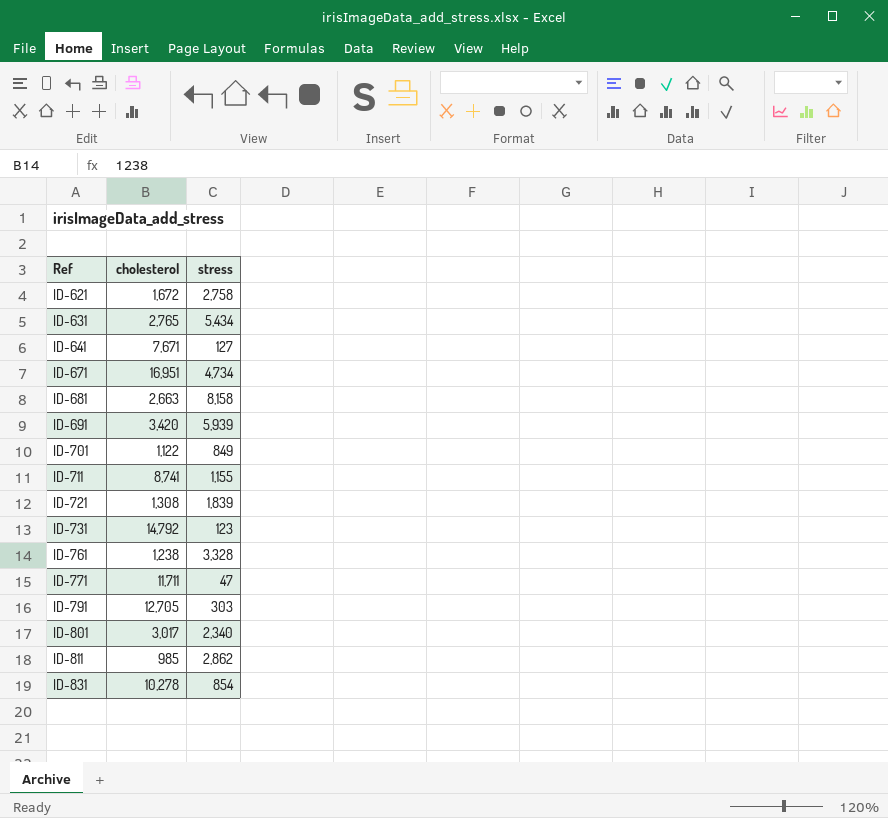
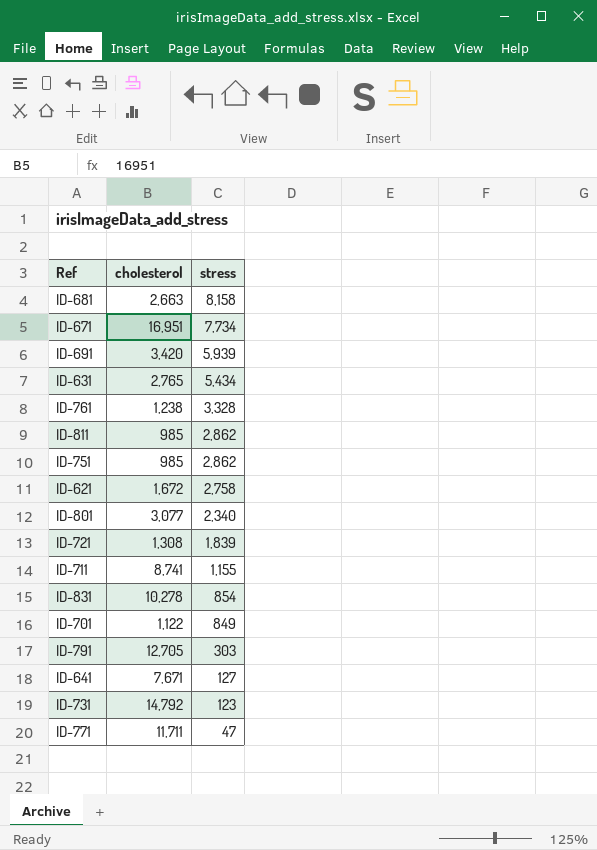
row order: Ref ascending -> stress descending
ID-671 | stress: 4,734 -> 7,734
row ID-751: none -> 985 | 2,862
ID-801 | cholesterol: 3,017 -> 3,077

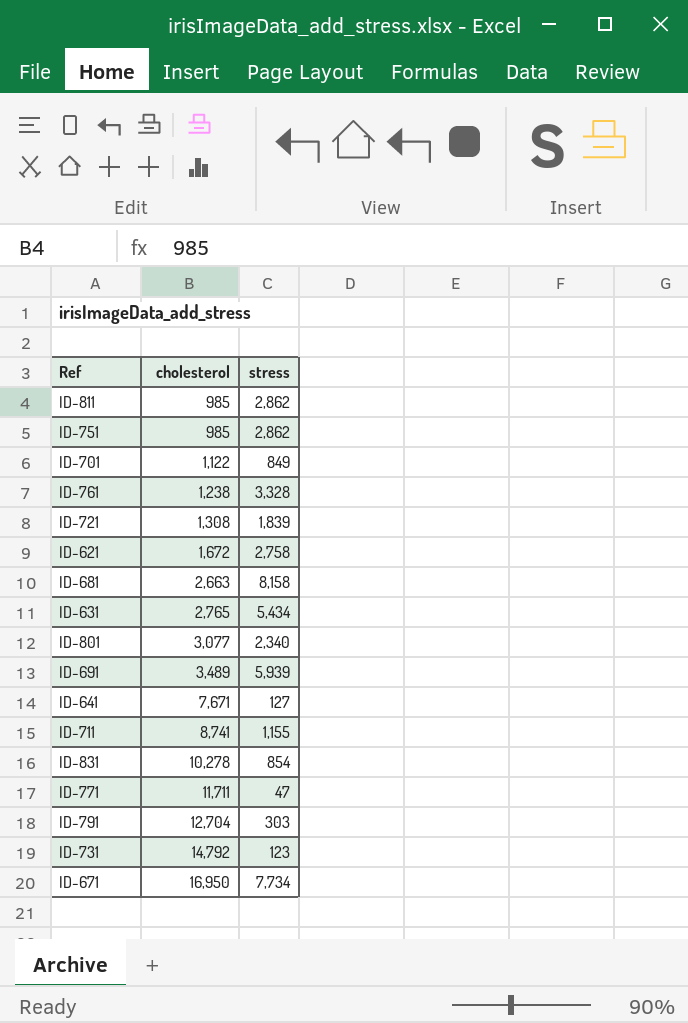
row order: stress descending -> cholesterol ascending
ID-691 | cholesterol: 3,420 -> 3,489
ID-791 | cholesterol: 12,705 -> 12,704
ID-671 | cholesterol: 16,951 -> 16,950

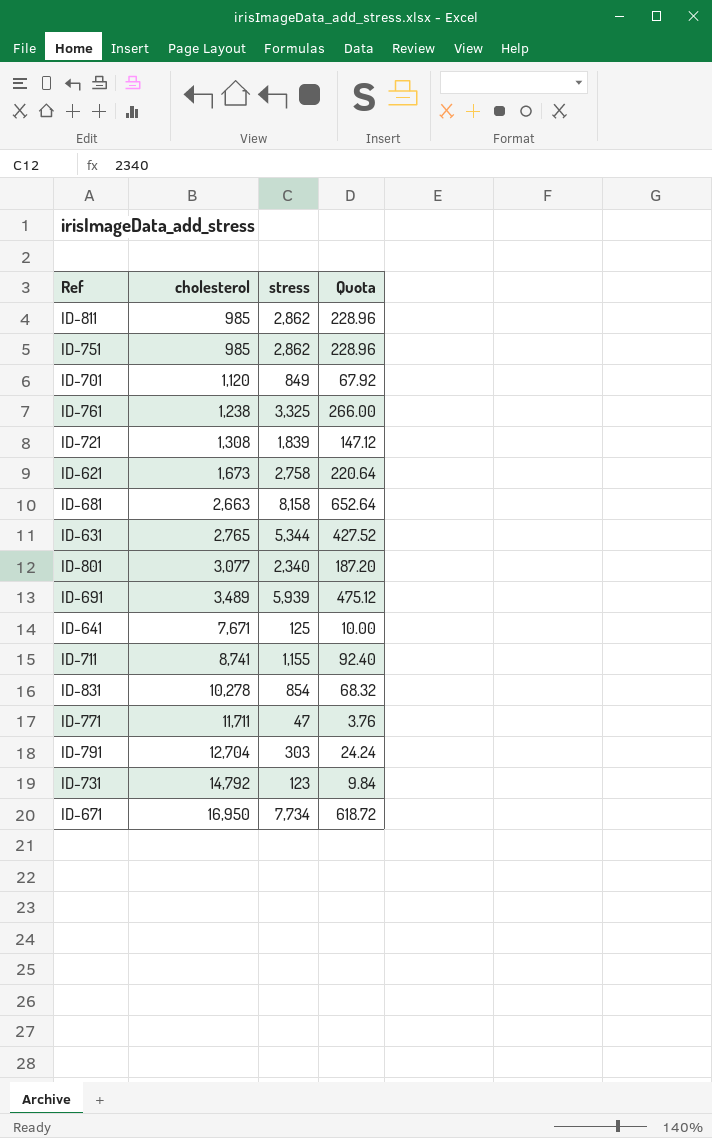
column Quota | formula: none -> [stress] * 0.08
ID-701 | cholesterol: 1,122 -> 1,120
ID-761 | stress: 3,328 -> 3,325
ID-621 | cholesterol: 1,672 -> 1,673
ID-631 | stress: 5,434 -> 5,344
ID-641 | stress: 127 -> 125

